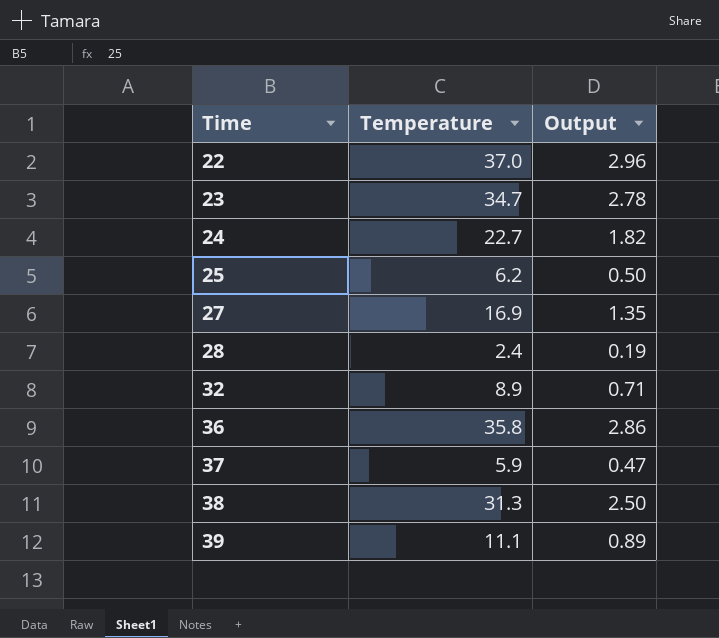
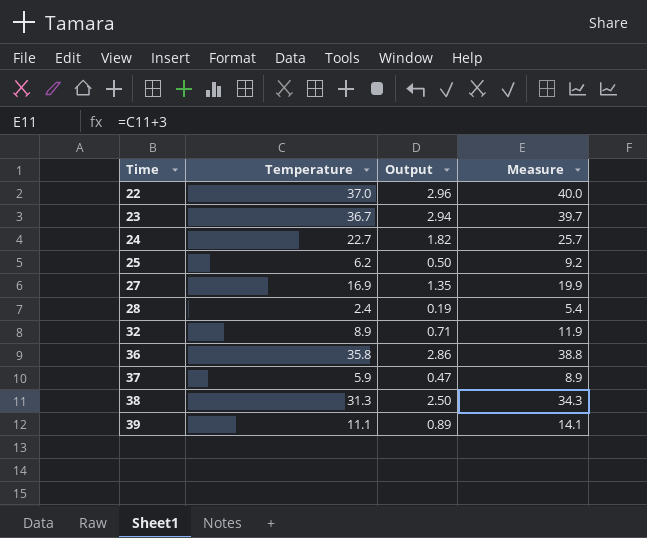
column Measure | formula: none -> [Temperature] + 3
23 | Temperature: 34.7 -> 36.7
23 | Output: 2.78 -> 2.94

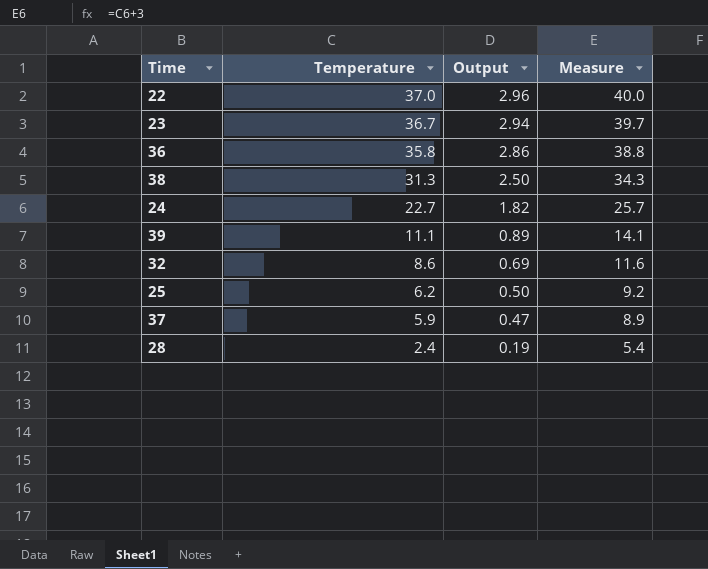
row order: Time ascending -> Temperature descending
row 27: 16.9 | 1.35 | 19.9 -> none
32 | Temperature: 8.9 -> 8.6
32 | Output: 0.71 -> 0.69
32 | Measure: 11.9 -> 11.6

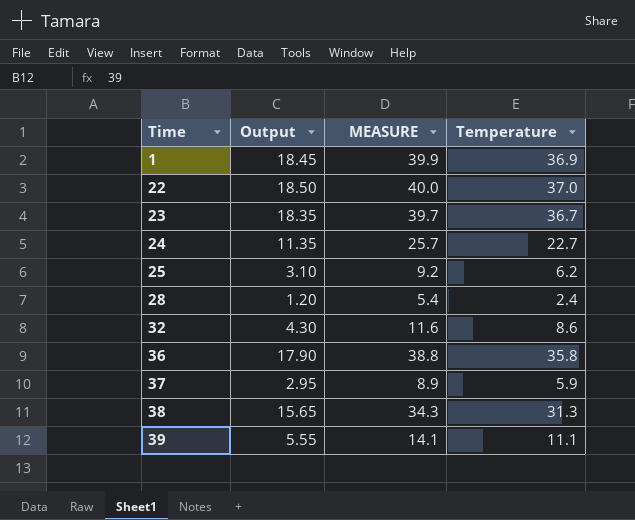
row order: Temperature descending -> Time ascending
column Output | formula: [Temperature] * 0.08 -> [Temperature] * 0.5
column name: Measure -> MEASURE
column Temperature | position: 2 -> 4
row 1: none -> 18.45 | 39.9 | 36.9

